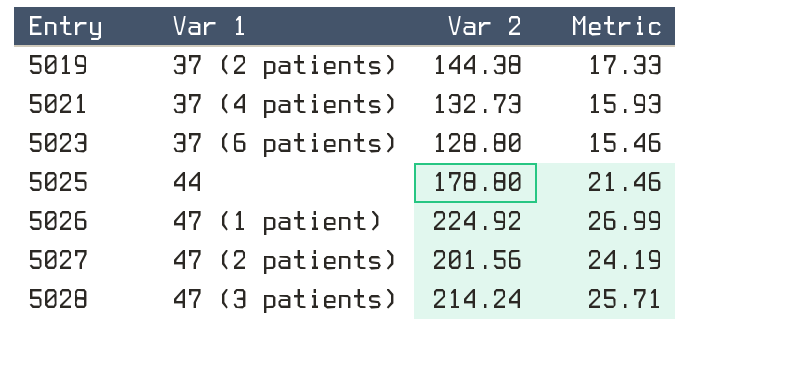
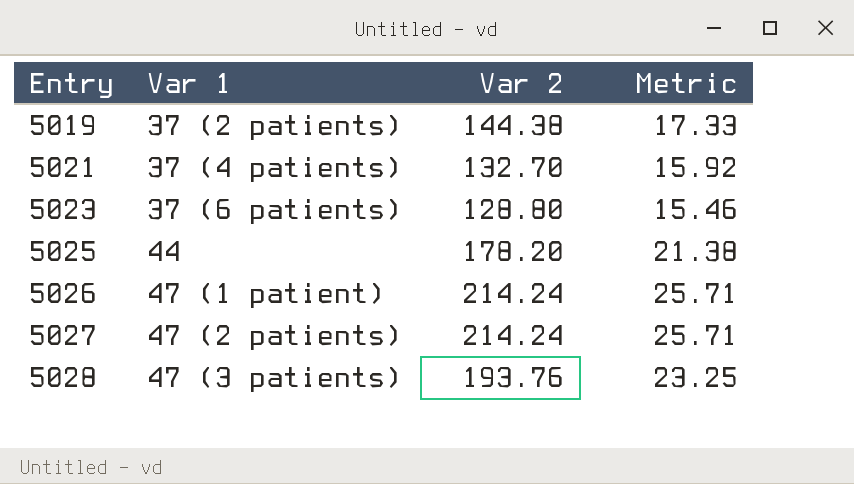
5021 | Var 2: 132.73 -> 132.70
5021 | Metric: 15.93 -> 15.92
5025 | Var 2: 178.80 -> 178.20
5025 | Metric: 21.46 -> 21.38
5026 | Var 2: 224.92 -> 214.24
5026 | Metric: 26.99 -> 25.71
5027 | Var 2: 201.56 -> 214.24
5027 | Metric: 24.19 -> 25.71
5028 | Var 2: 214.24 -> 193.76
5028 | Metric: 25.71 -> 23.25

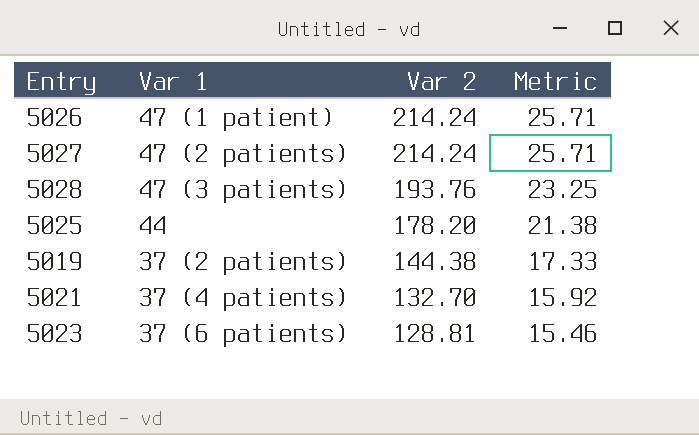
row order: Entry ascending -> Var 2 descending
5023 | Var 2: 128.80 -> 128.81

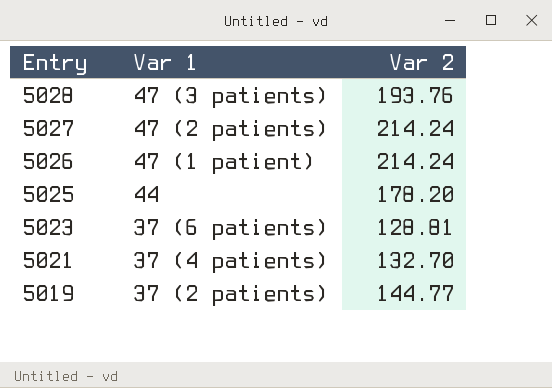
row order: Var 2 descending -> Entry descending
column Metric | formula: [Var 2] * 0.12 -> none
5019 | Var 2: 144.38 -> 144.77

